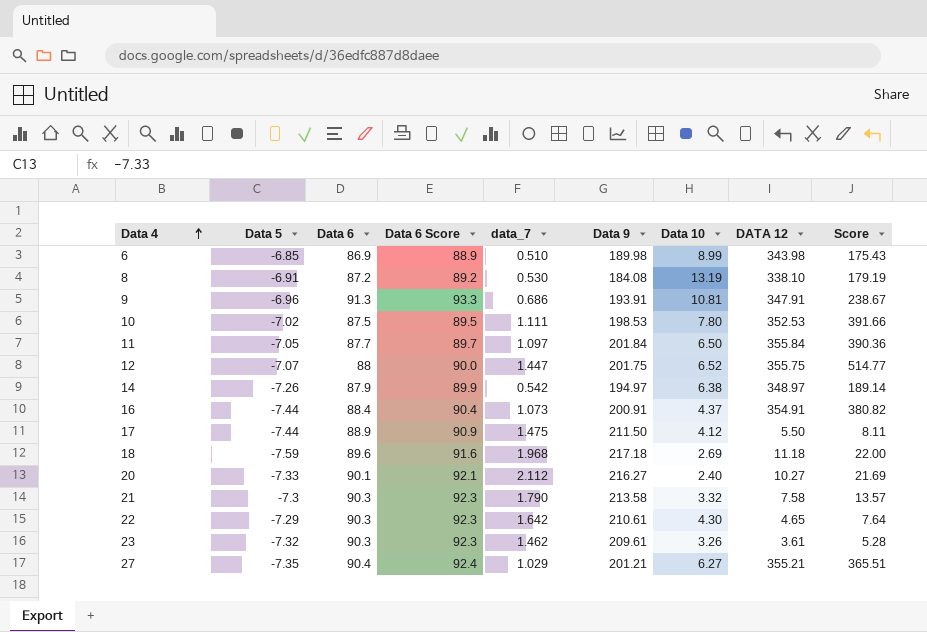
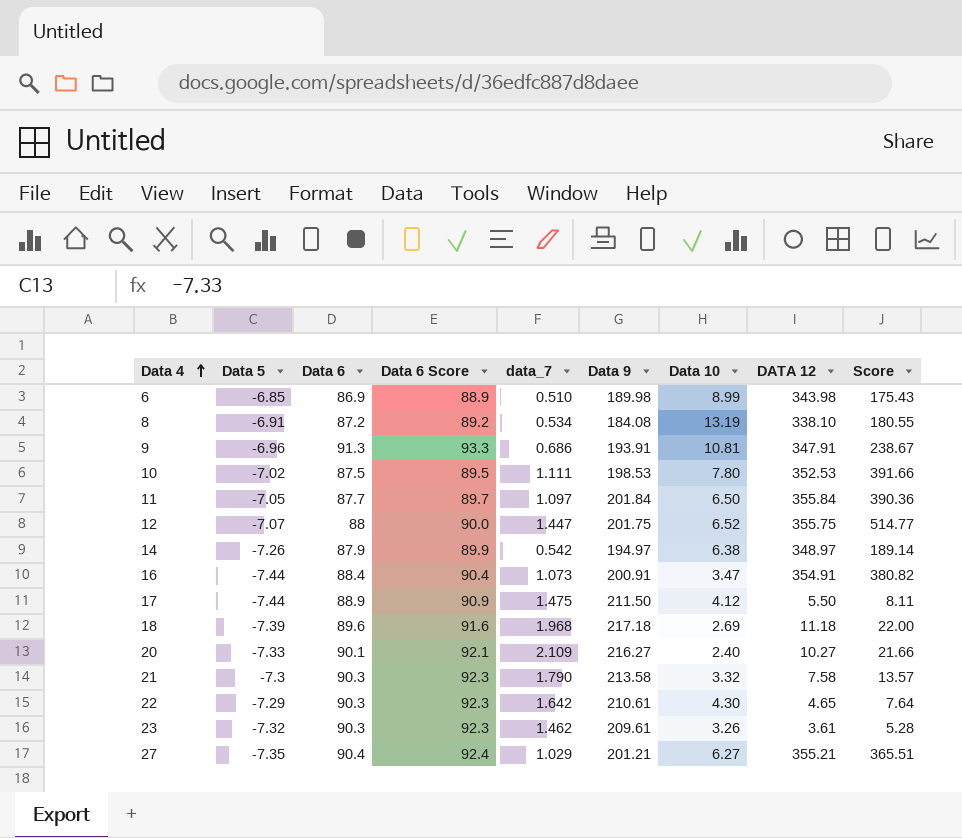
8 | data_7: 0.530 -> 0.534
8 | Score: 179.19 -> 180.55
16 | Data 10: 4.37 -> 3.47
18 | Data 5: -7.59 -> -7.39
20 | data_7: 2.112 -> 2.109
20 | Score: 21.69 -> 21.66

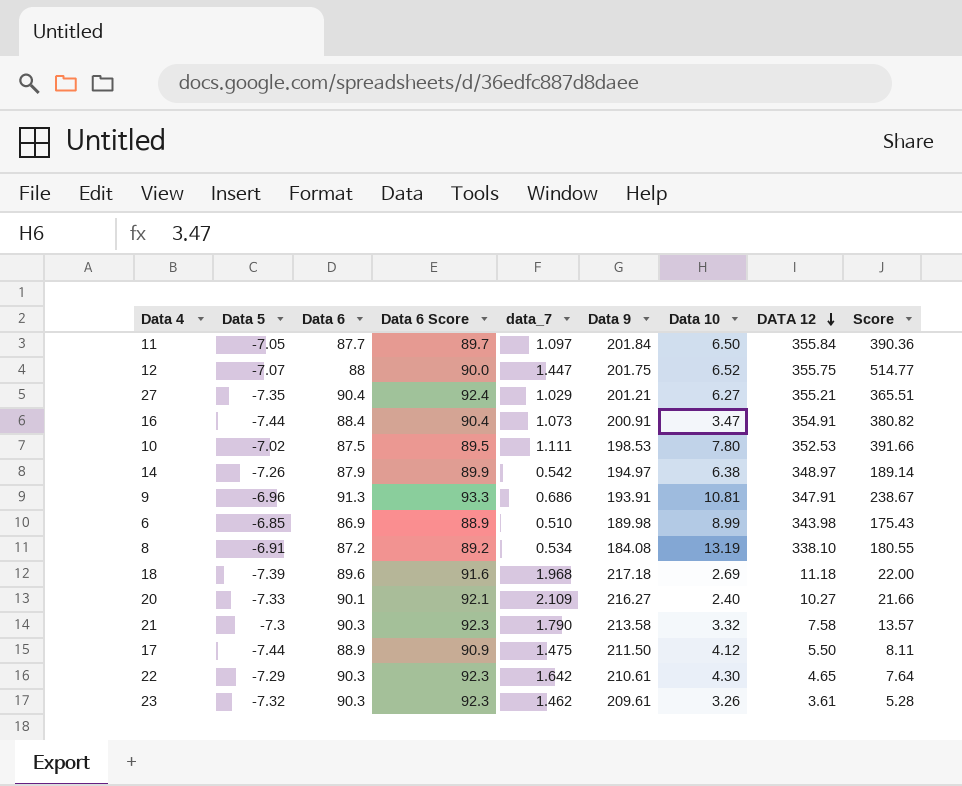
row order: Data 4 ascending -> DATA 12 descending

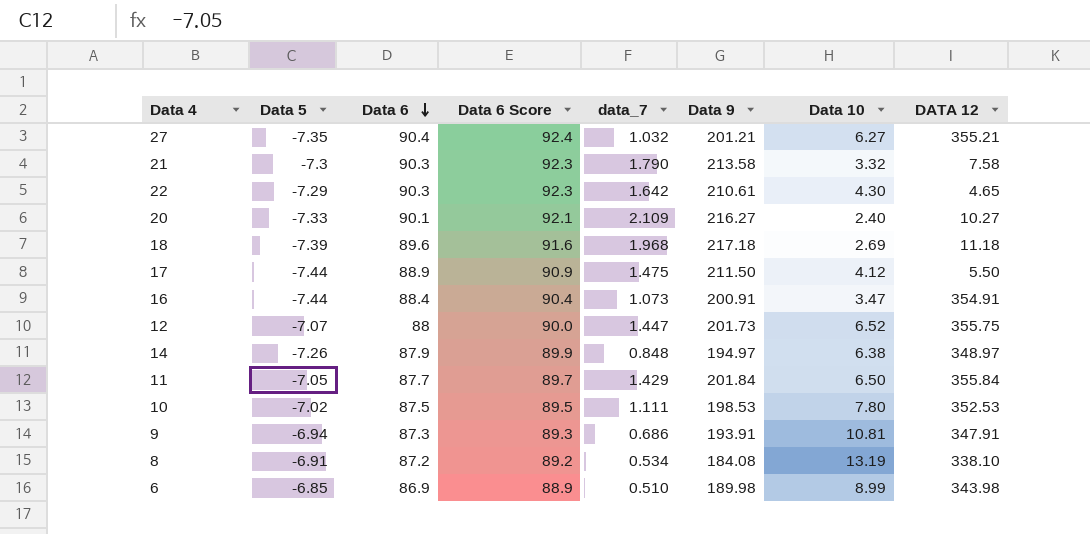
row order: DATA 12 descending -> Data 6 descending
column Score | formula: [data_7] * [DATA 12] -> none
row 23: -7.32 | 90.3 | 92.3 | 1.462 | 209.61 | 3.26 | 3.61 | 5.28 -> none
27 | data_7: 1.029 -> 1.032
12 | Data 9: 201.75 -> 201.73
14 | data_7: 0.542 -> 0.848
11 | data_7: 1.097 -> 1.429
9 | Data 5: -6.96 -> -6.94
9 | Data 6: 91.3 -> 87.3
9 | Data 6 Score: 93.3 -> 89.3

